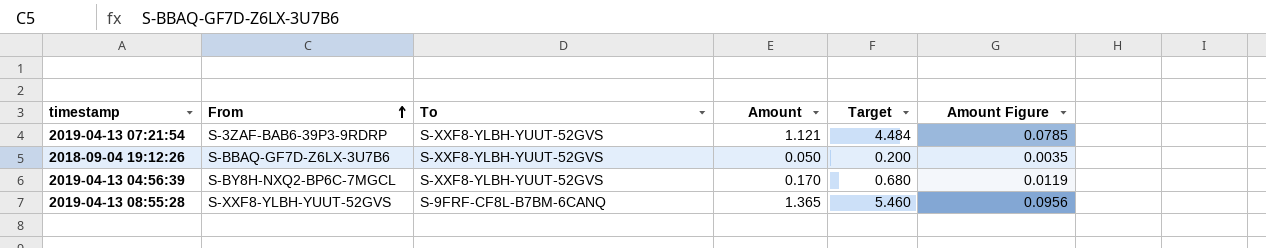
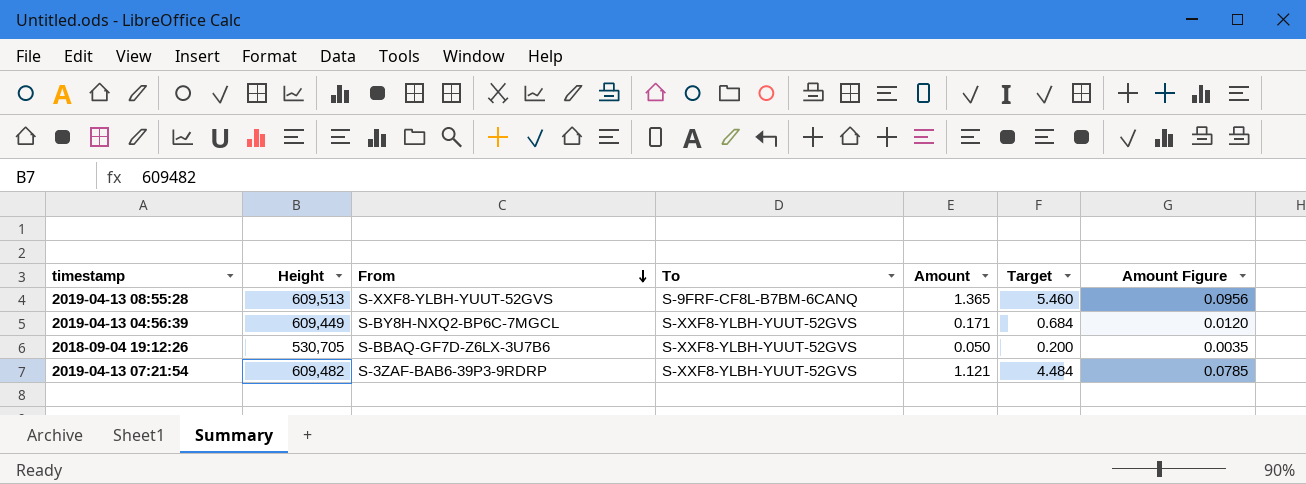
row order: From ascending -> From descending
column Height | position: none -> 2
2019-04-13 04:56:39 | Amount: 0.170 -> 0.171
2019-04-13 04:56:39 | Target: 0.680 -> 0.684
2019-04-13 04:56:39 | Amount Figure: 0.0119 -> 0.0120

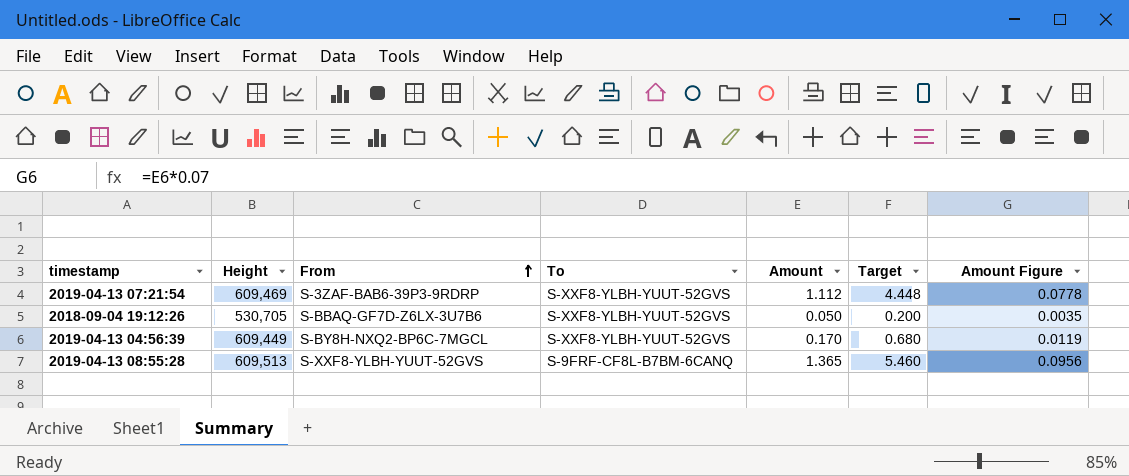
row order: From descending -> From ascending
2019-04-13 07:21:54 | Height: 609,482 -> 609,469
2019-04-13 07:21:54 | Amount: 1.121 -> 1.112
2019-04-13 07:21:54 | Target: 4.484 -> 4.448
2019-04-13 07:21:54 | Amount Figure: 0.0785 -> 0.0778
2019-04-13 04:56:39 | Amount: 0.171 -> 0.170
2019-04-13 04:56:39 | Target: 0.684 -> 0.680
2019-04-13 04:56:39 | Amount Figure: 0.0120 -> 0.0119

